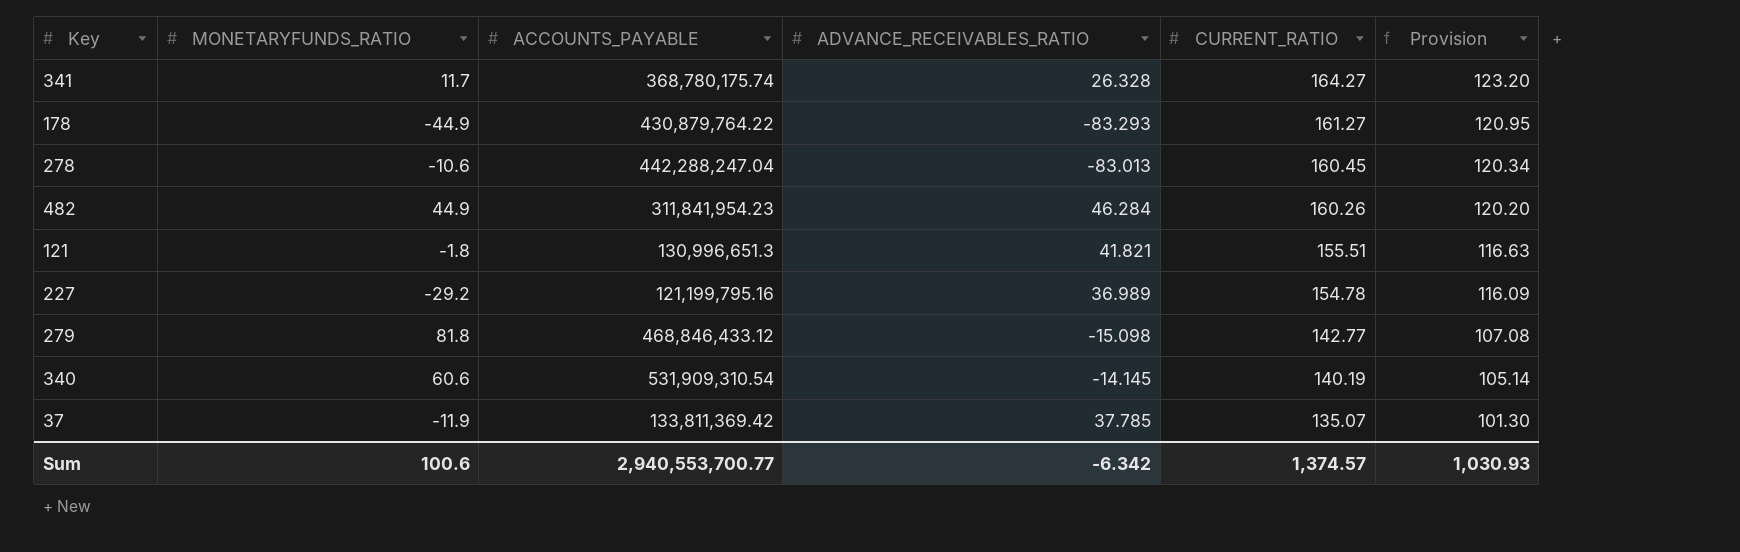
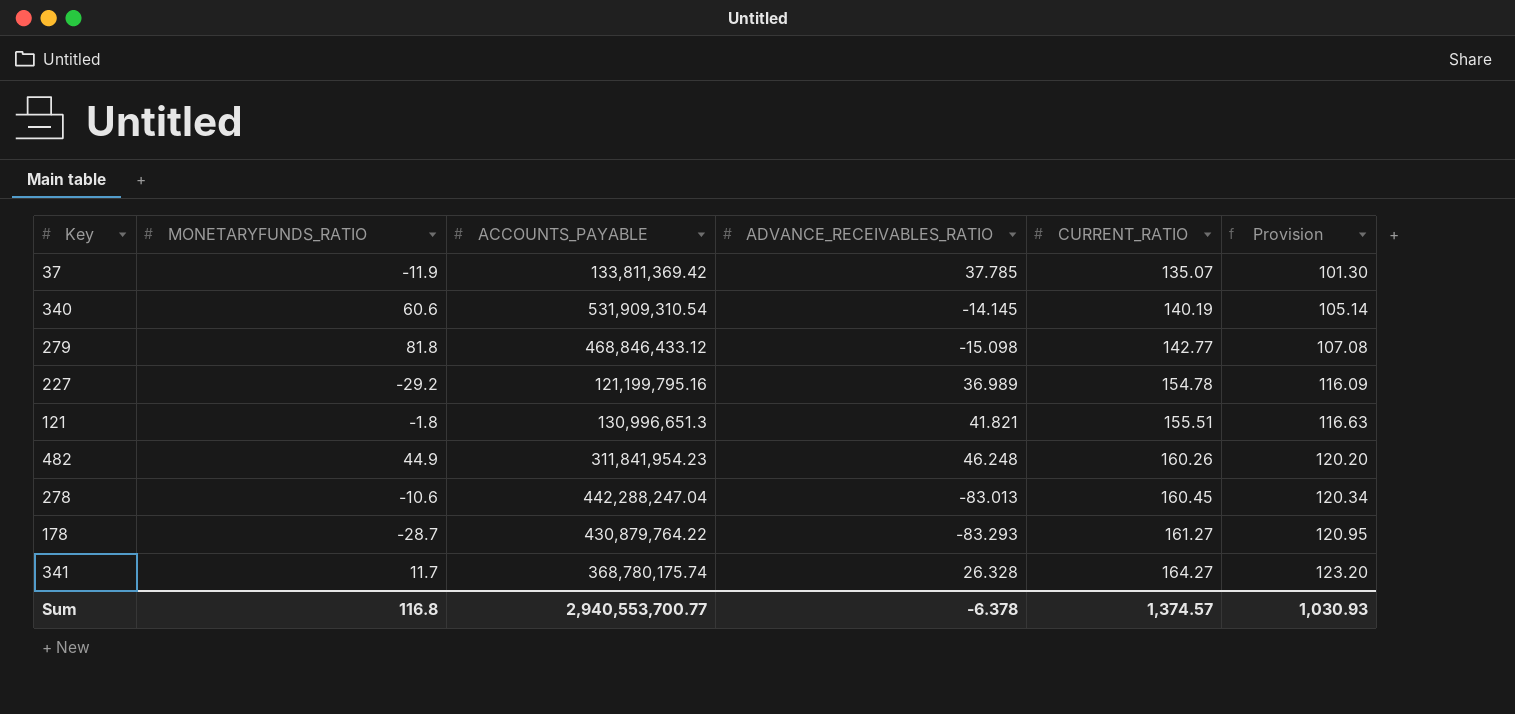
row order: CURRENT_RATIO descending -> CURRENT_RATIO ascending
482 | ADVANCE_RECEIVABLES_RATIO: 46.284 -> 46.248
178 | MONETARYFUNDS_RATIO: -44.9 -> -28.7
Sum | MONETARYFUNDS_RATIO: 100.6 -> 116.8
Sum | ADVANCE_RECEIVABLES_RATIO: -6.342 -> -6.378

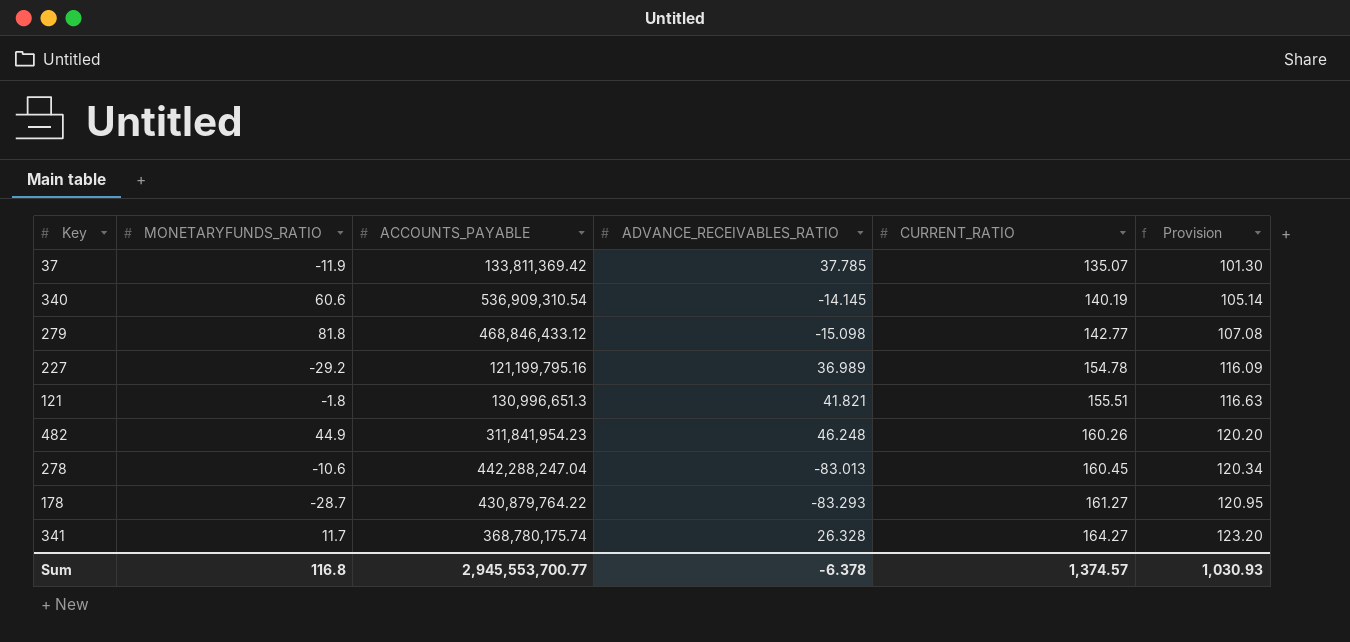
340 | ACCOUNTS_PAYABLE: 531,909,310.54 -> 536,909,310.54
Sum | ACCOUNTS_PAYABLE: 2,940,553,700.77 -> 2,945,553,700.77

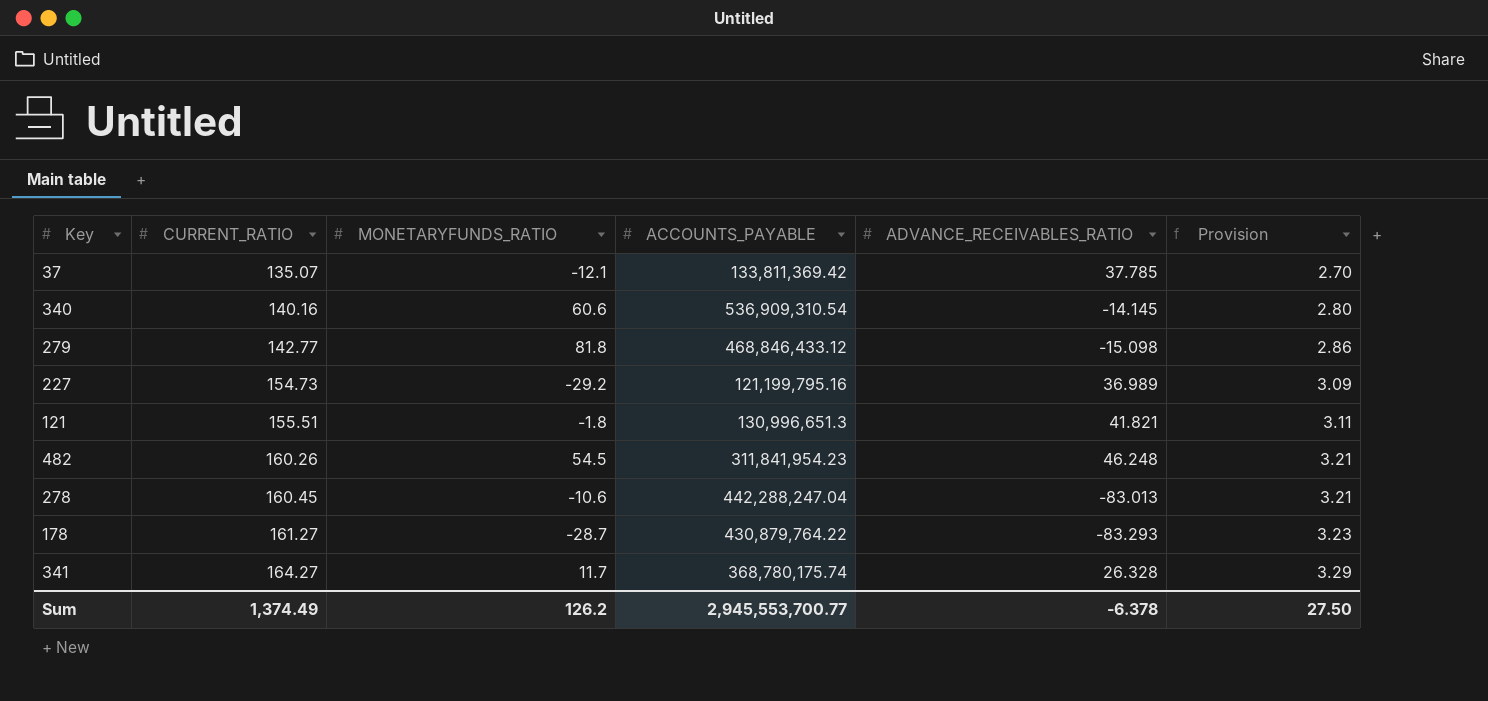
column CURRENT_RATIO | position: 5 -> 2
column Provision | formula: [CURRENT_RATIO] * 0.75 -> [CURRENT_RATIO] * 0.02
37 | MONETARYFUNDS_RATIO: -11.9 -> -12.1
340 | CURRENT_RATIO: 140.19 -> 140.16
227 | CURRENT_RATIO: 154.78 -> 154.73
482 | MONETARYFUNDS_RATIO: 44.9 -> 54.5
Sum | CURRENT_RATIO: 1,374.57 -> 1,374.49
Sum | MONETARYFUNDS_RATIO: 116.8 -> 126.2
Sum | Provision: 1,030.93 -> 27.50

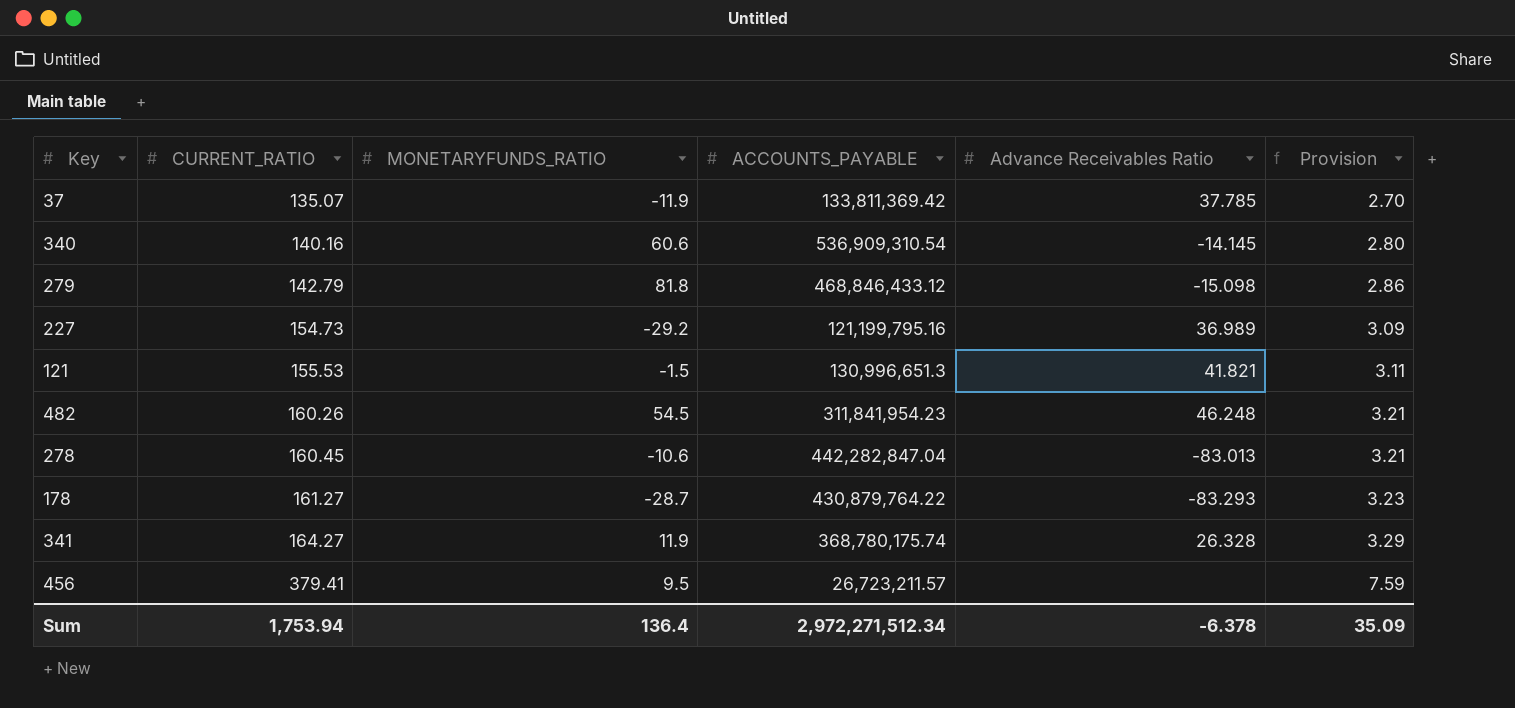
column name: ADVANCE_RECEIVABLES_RATIO -> Advance Receivables Ratio
37 | MONETARYFUNDS_RATIO: -12.1 -> -11.9
279 | CURRENT_RATIO: 142.77 -> 142.79
121 | CURRENT_RATIO: 155.51 -> 155.53
121 | MONETARYFUNDS_RATIO: -1.8 -> -1.5
278 | ACCOUNTS_PAYABLE: 442,288,247.04 -> 442,282,847.04
341 | MONETARYFUNDS_RATIO: 11.7 -> 11.9
row 456: none -> 379.41 | 9.5 | 26,723,211.57 | none | 7.59
Sum | CURRENT_RATIO: 1,374.49 -> 1,753.94
Sum | MONETARYFUNDS_RATIO: 126.2 -> 136.4
Sum | ACCOUNTS_PAYABLE: 2,945,553,700.77 -> 2,972,271,512.34
Sum | Provision: 27.50 -> 35.09

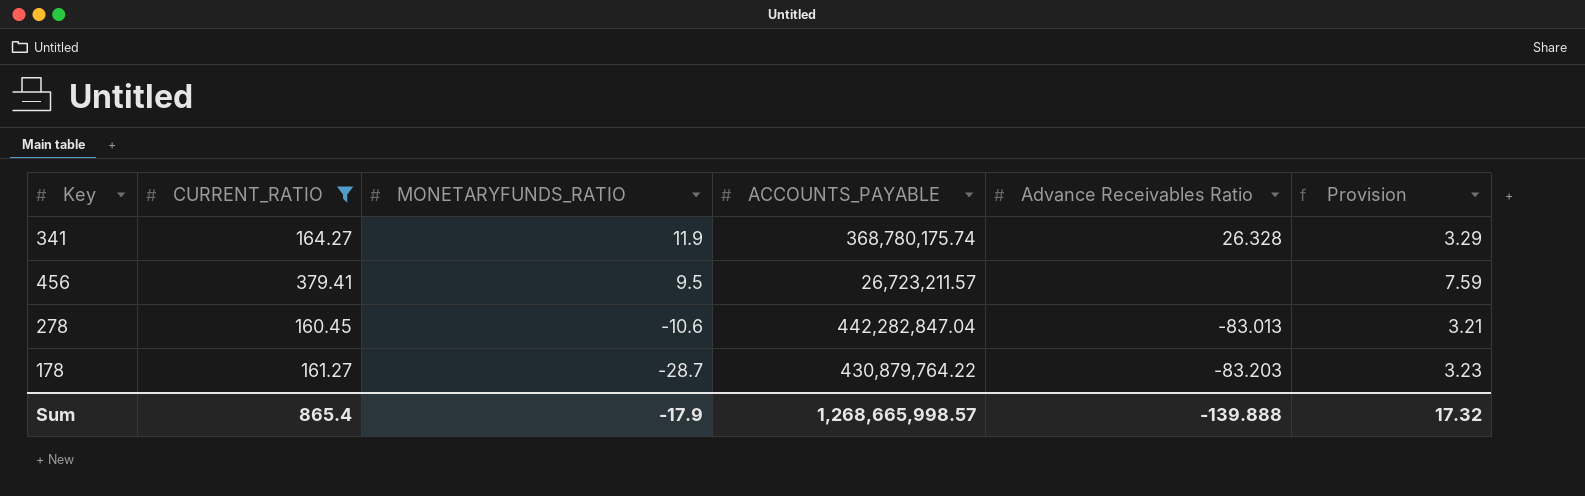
filter: none -> CURRENT_RATIO >= 160.45
row order: CURRENT_RATIO ascending -> MONETARYFUNDS_RATIO descending
178 | Advance Receivables Ratio: -83.293 -> -83.203
Sum | CURRENT_RATIO: 1,753.94 -> 865.4
Sum | MONETARYFUNDS_RATIO: 136.4 -> -17.9
Sum | ACCOUNTS_PAYABLE: 2,972,271,512.34 -> 1,268,665,998.57
Sum | Advance Receivables Ratio: -6.378 -> -139.888
Sum | Provision: 35.09 -> 17.32

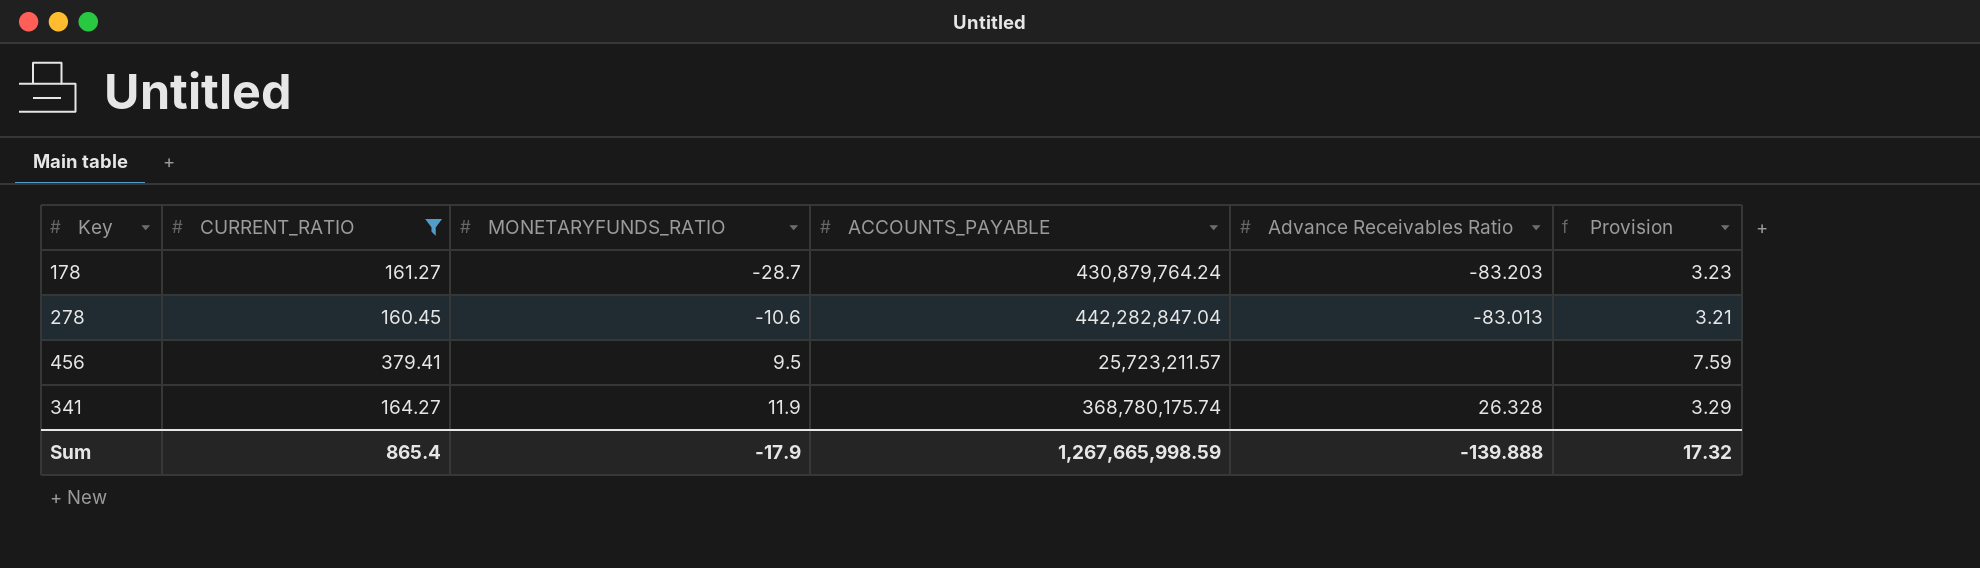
row order: MONETARYFUNDS_RATIO descending -> MONETARYFUNDS_RATIO ascending
178 | ACCOUNTS_PAYABLE: 430,879,764.22 -> 430,879,764.24
456 | ACCOUNTS_PAYABLE: 26,723,211.57 -> 25,723,211.57
Sum | ACCOUNTS_PAYABLE: 1,268,665,998.57 -> 1,267,665,998.59

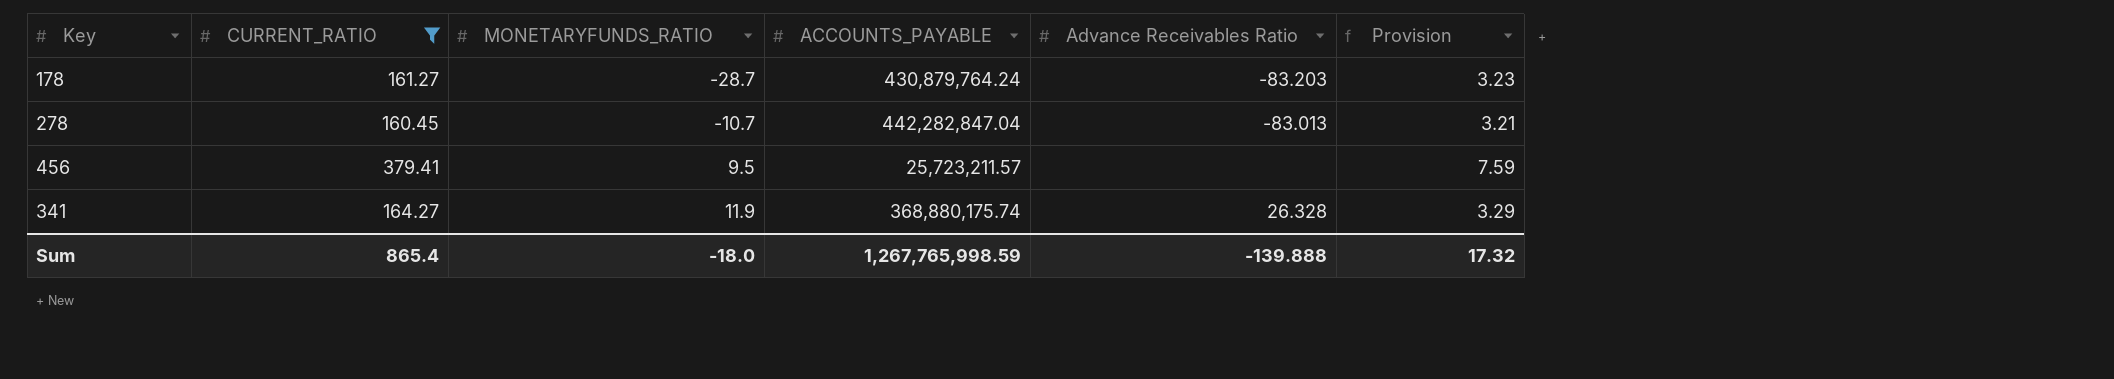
278 | MONETARYFUNDS_RATIO: -10.6 -> -10.7
341 | ACCOUNTS_PAYABLE: 368,780,175.74 -> 368,880,175.74
Sum | MONETARYFUNDS_RATIO: -17.9 -> -18.0
Sum | ACCOUNTS_PAYABLE: 1,267,665,998.59 -> 1,267,765,998.59

